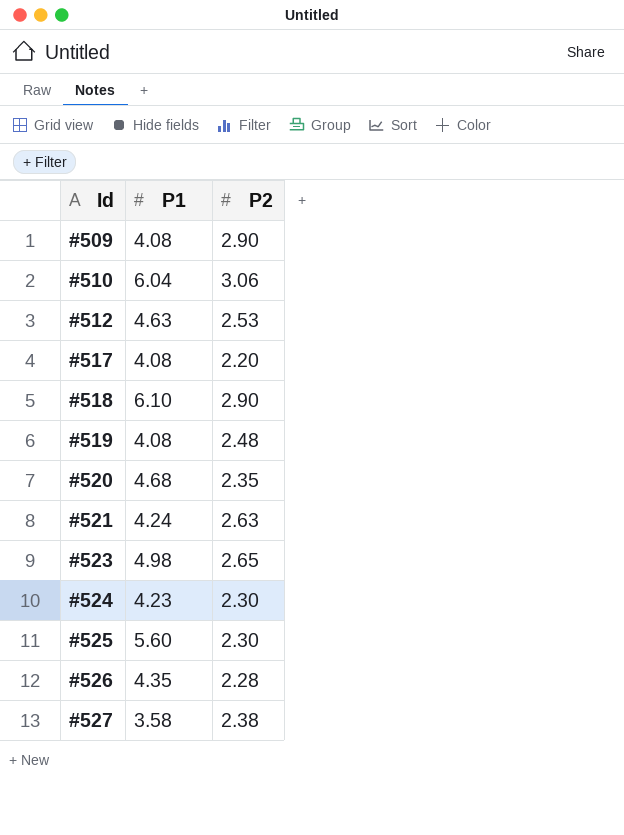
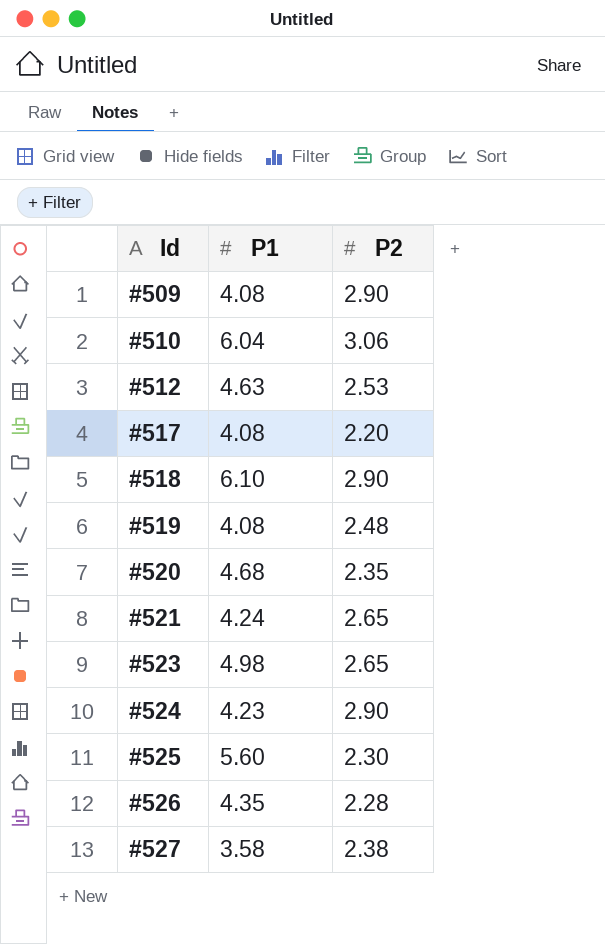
#521 | P2: 2.63 -> 2.65
#524 | P2: 2.30 -> 2.90

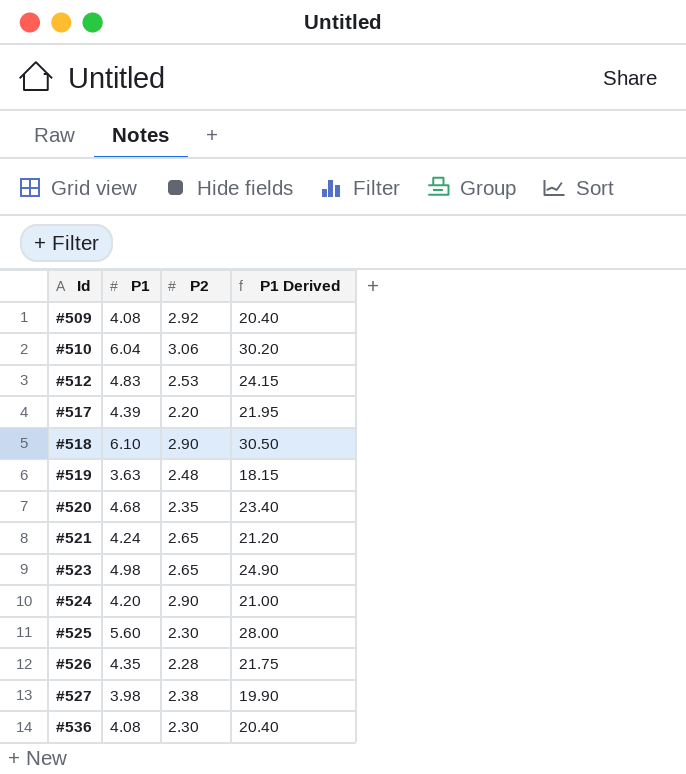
column P1 Derived | formula: none -> [P1] * 5
#509 | P2: 2.90 -> 2.92
#512 | P1: 4.63 -> 4.83
#517 | P1: 4.08 -> 4.39
#519 | P1: 4.08 -> 3.63
#524 | P1: 4.23 -> 4.20
#527 | P1: 3.58 -> 3.98
row #536: none -> 4.08 | 2.30 | 20.40

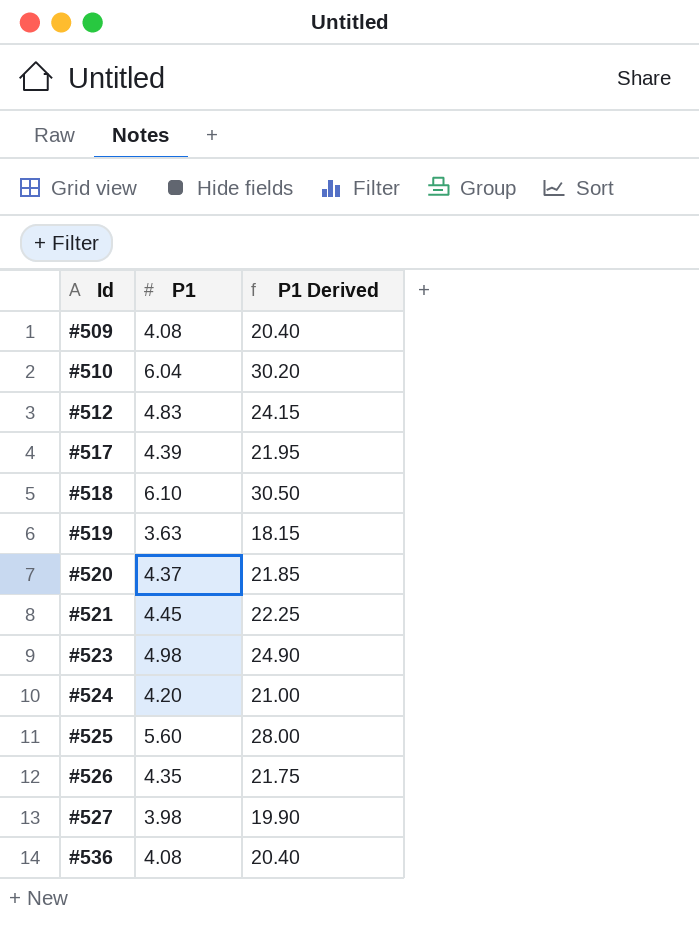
column P2 | position: 3 -> none
#520 | P1: 4.68 -> 4.37
#520 | P1 Derived: 23.40 -> 21.85
#521 | P1: 4.24 -> 4.45
#521 | P1 Derived: 21.20 -> 22.25

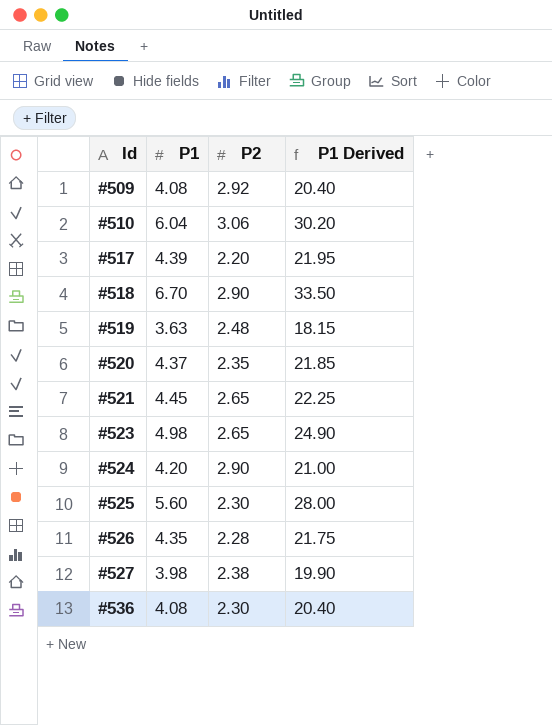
column P2 | position: none -> 3
row #512: 4.83 | 24.15 -> none
#518 | P1: 6.10 -> 6.70
#518 | P1 Derived: 30.50 -> 33.50

